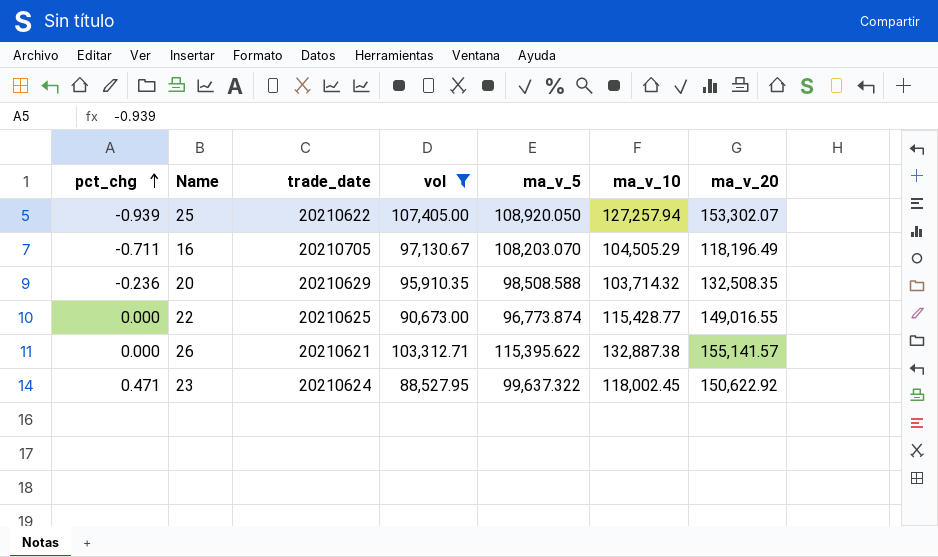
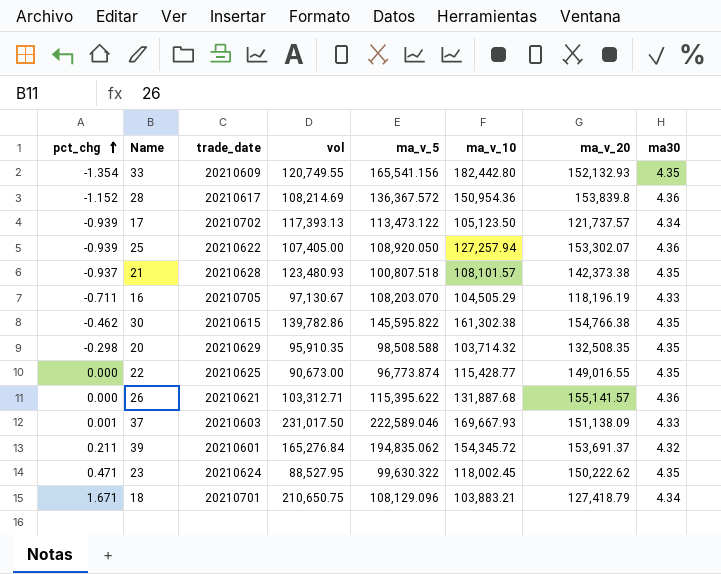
filter: vol <= 107,405.00 -> none
column ma30 | position: none -> 8
16 | ma_v_20: 118,196.49 -> 118,196.19
20 | pct_chg: -0.236 -> -0.298
26 | ma_v_10: 132,887.38 -> 131,887.68
23 | ma_v_5: 99,637.322 -> 99,630.322
23 | ma_v_20: 150,622.92 -> 150,222.62

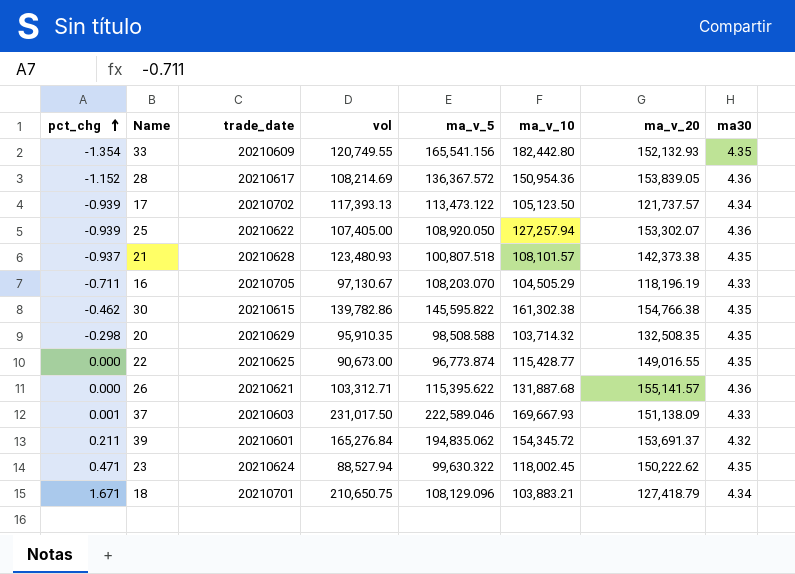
28 | ma_v_20: 153,839.8 -> 153,839.05
23 | vol: 88,527.95 -> 88,527.94

